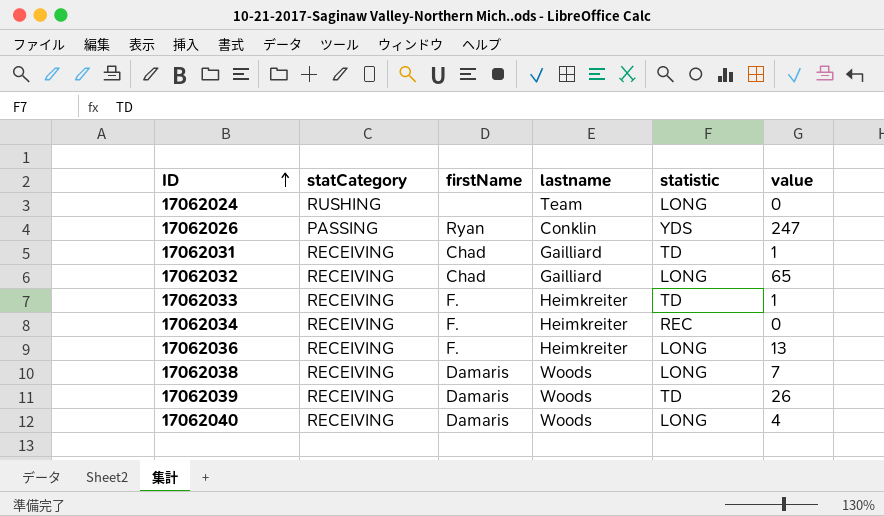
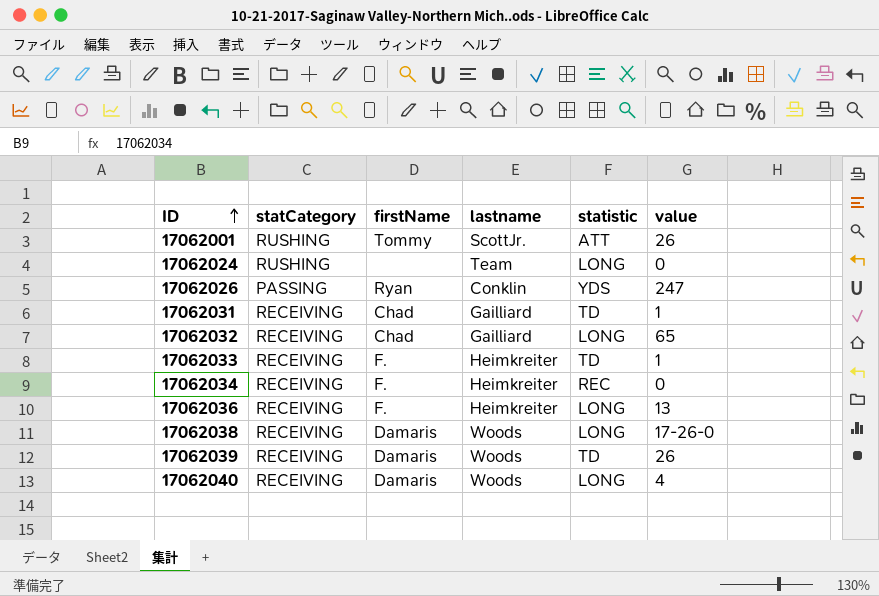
row 17062001: none -> RUSHING | Tommy | ScottJr. | ATT | 26
17062038 | value: 7 -> 17-26-0

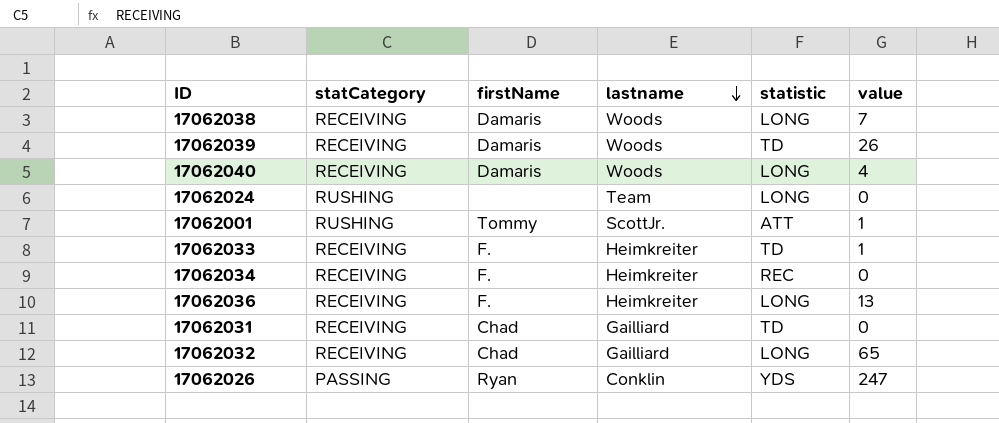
row order: ID ascending -> lastname descending
17062038 | value: 17-26-0 -> 7
17062001 | value: 26 -> 1
17062031 | value: 1 -> 0

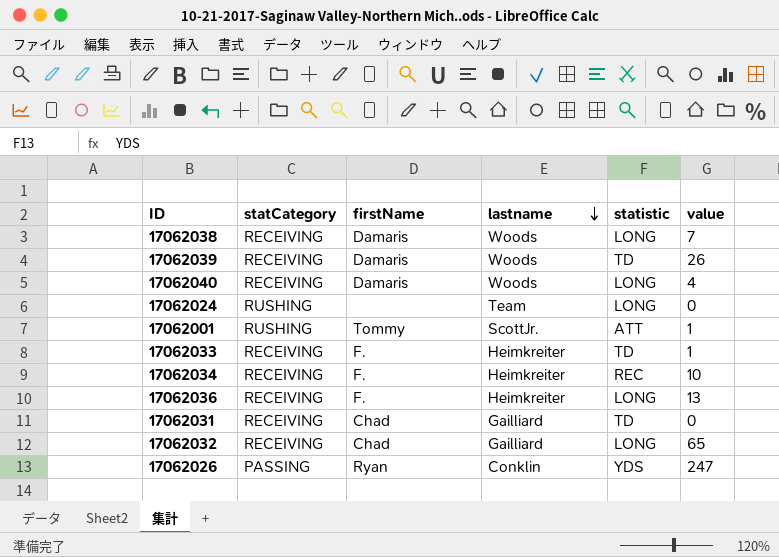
17062034 | value: 0 -> 10

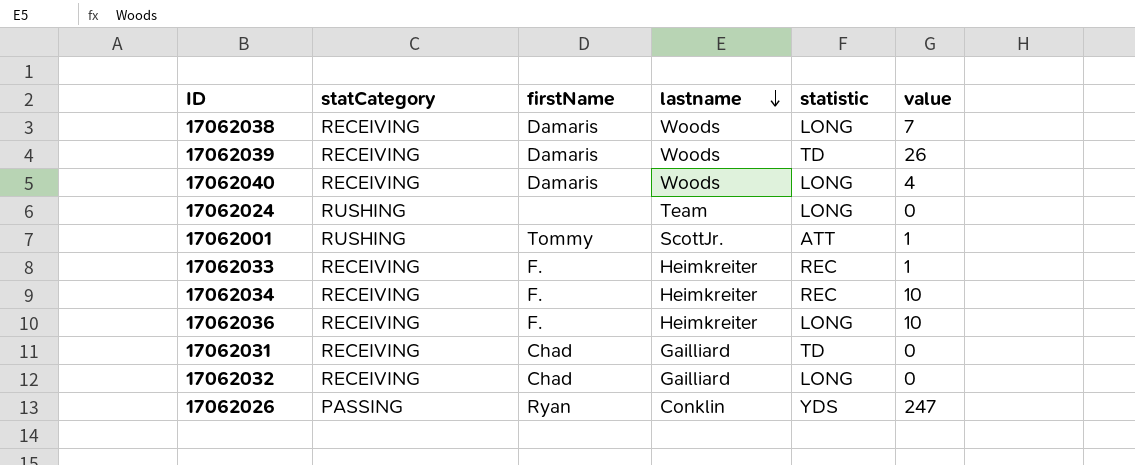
17062033 | statistic: TD -> REC
17062036 | value: 13 -> 10
17062032 | value: 65 -> 0

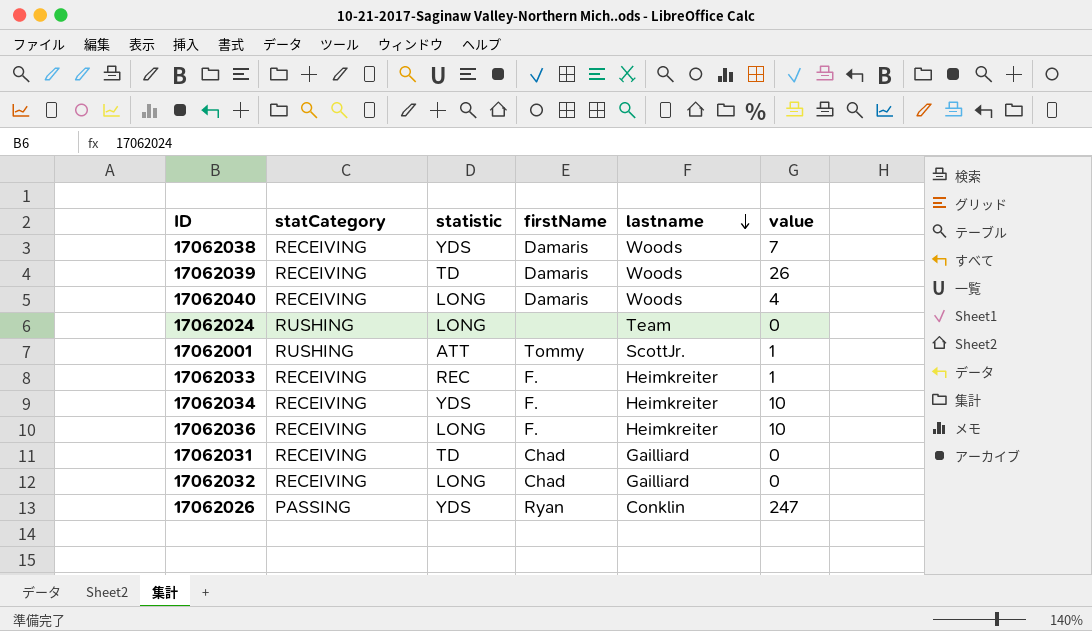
column statistic | position: 5 -> 3
17062038 | statistic: LONG -> YDS
17062034 | statistic: REC -> YDS

